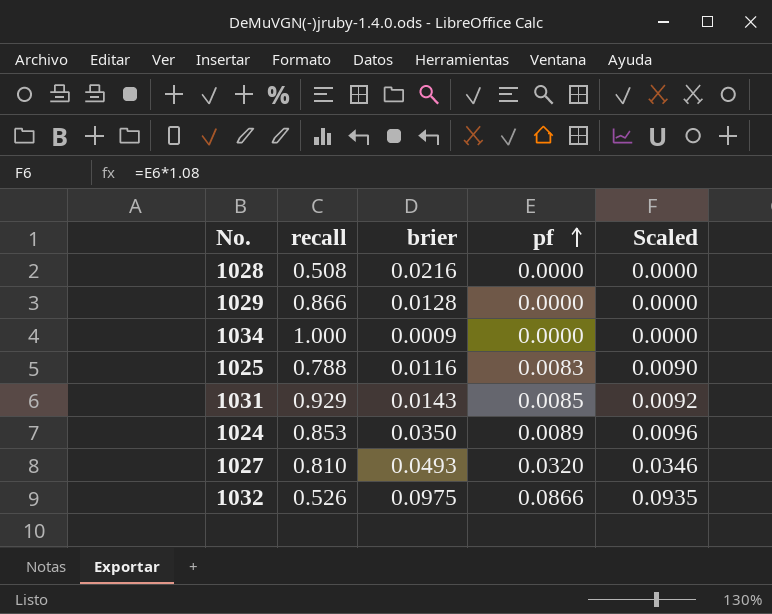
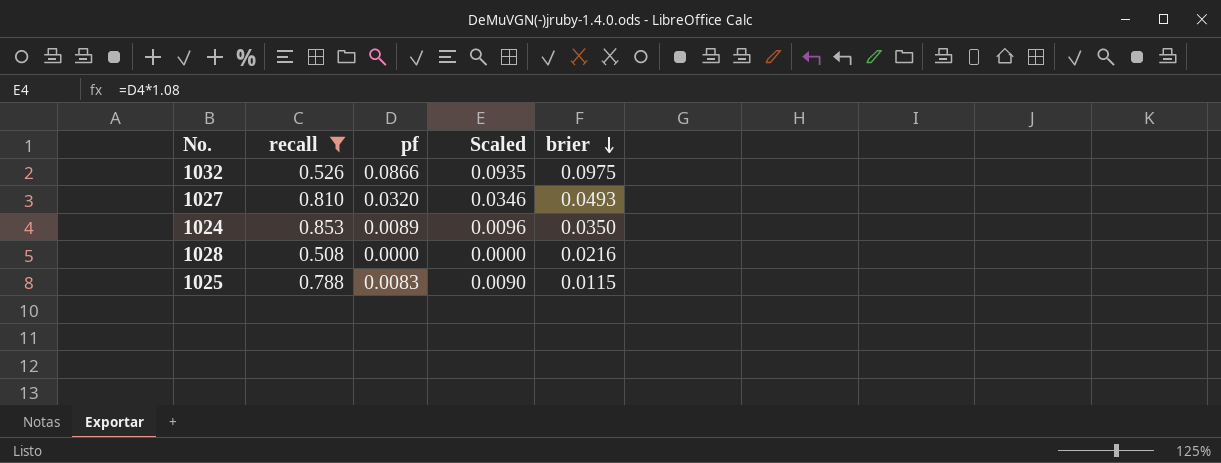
filter: none -> recall <= 0.853
row order: pf ascending -> brier descending
column brier | position: 3 -> 5
1025 | brier: 0.0116 -> 0.0115

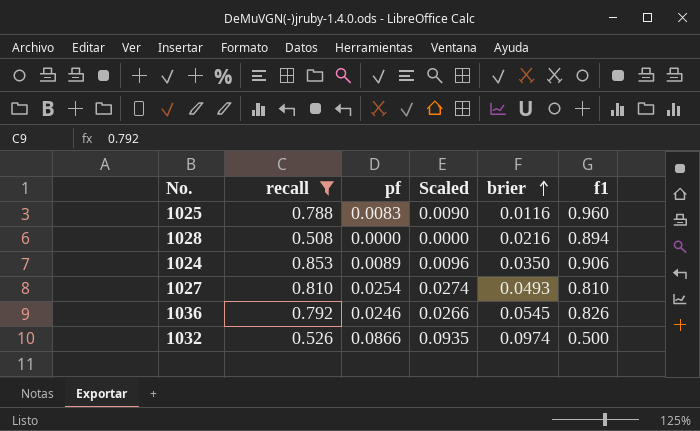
row order: brier descending -> brier ascending
column f1 | position: none -> 6
1025 | brier: 0.0115 -> 0.0116
1027 | pf: 0.0320 -> 0.0254
1027 | Scaled: 0.0346 -> 0.0274
row 1036: none -> 0.792 | 0.0246 | 0.0266 | 0.0545 | 0.826
1032 | brier: 0.0975 -> 0.0974

